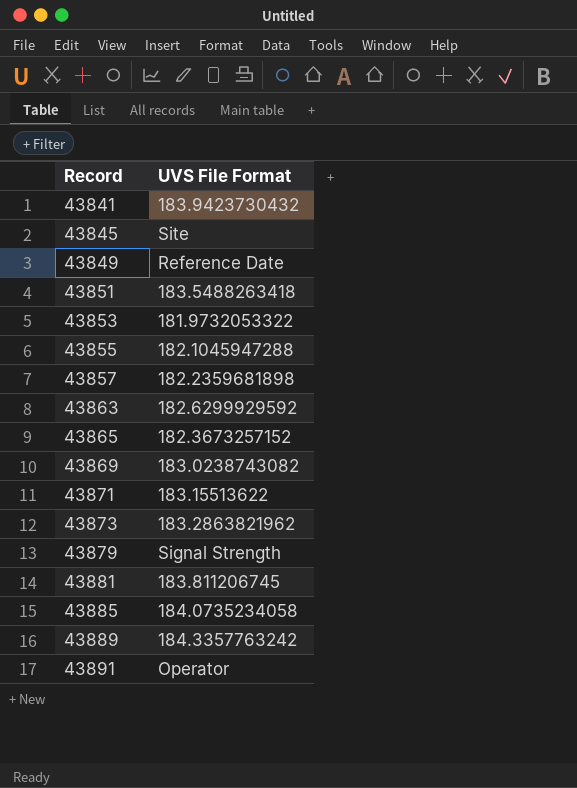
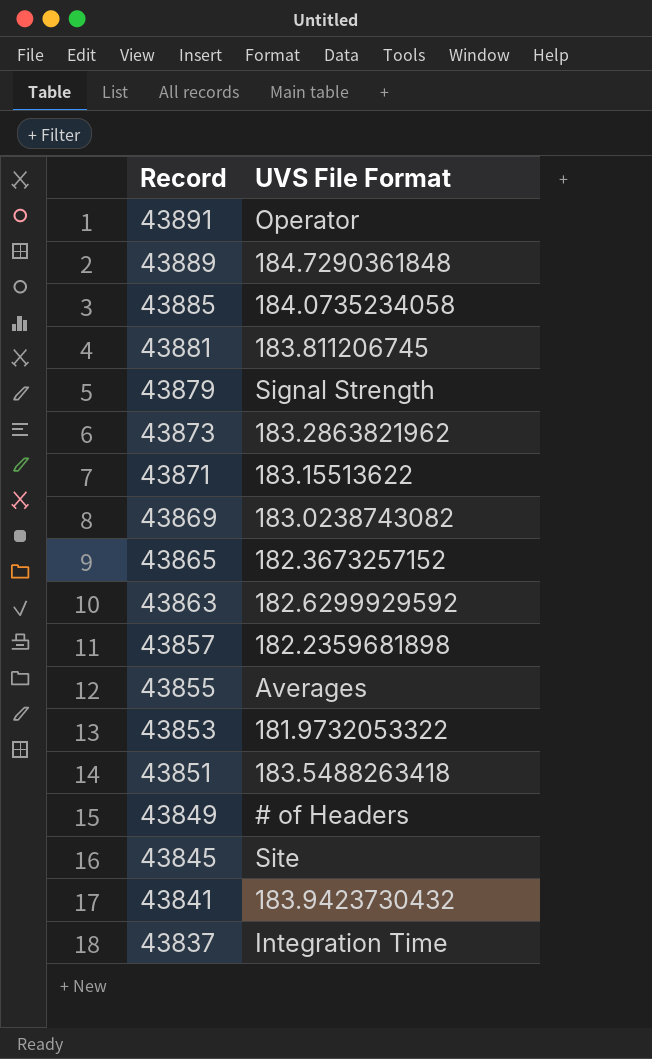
row order: Record ascending -> Record descending
43889 | UVS File Format: 184.3357763242 -> 184.7290361848
43855 | UVS File Format: 182.1045947288 -> Averages
43849 | UVS File Format: Reference Date -> # of Headers
row 43837: none -> Integration Time

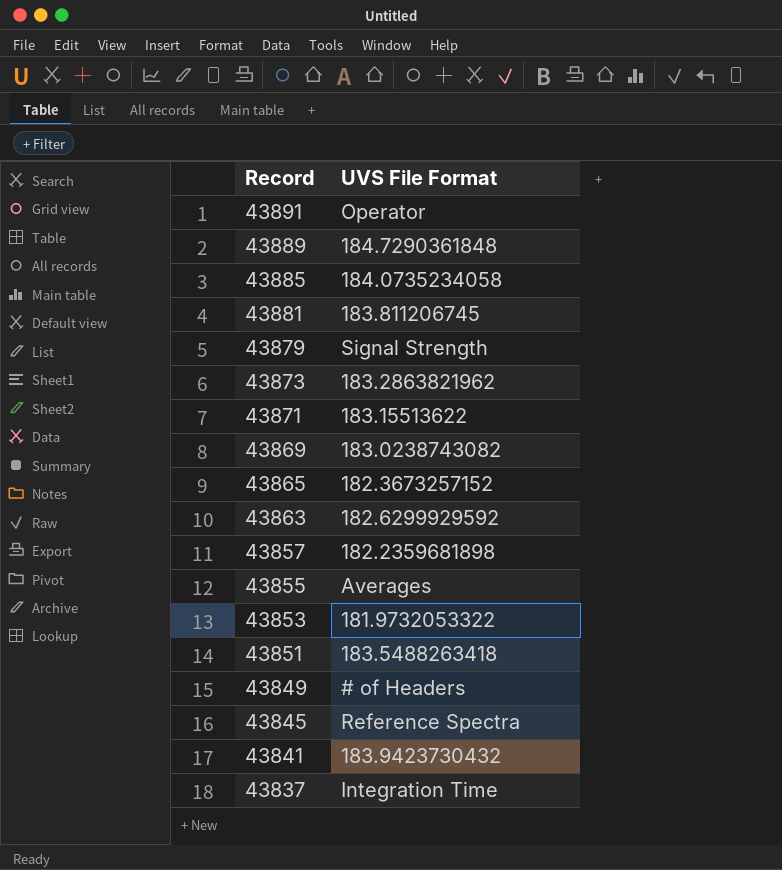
43845 | UVS File Format: Site -> Reference Spectra

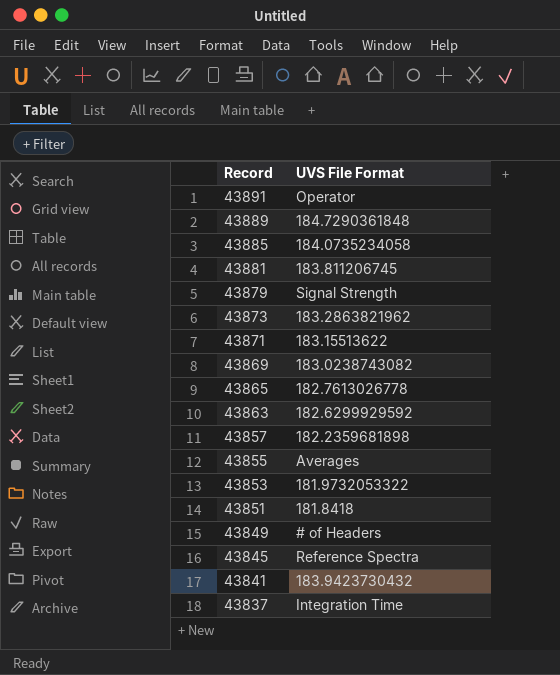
43865 | UVS File Format: 182.3673257152 -> 182.7613026778
43851 | UVS File Format: 183.5488263418 -> 181.8418

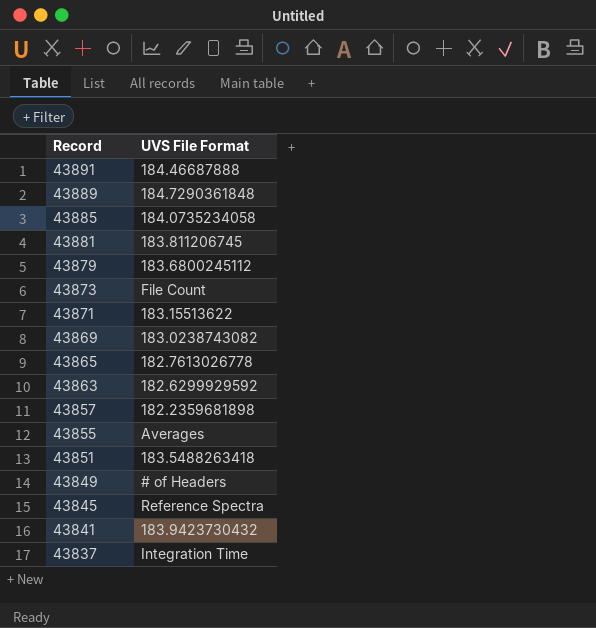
row 43853: 181.9732053322 -> none
43891 | UVS File Format: Operator -> 184.46687888
43879 | UVS File Format: Signal Strength -> 183.6800245112
43873 | UVS File Format: 183.2863821962 -> File Count
43851 | UVS File Format: 181.8418 -> 183.5488263418

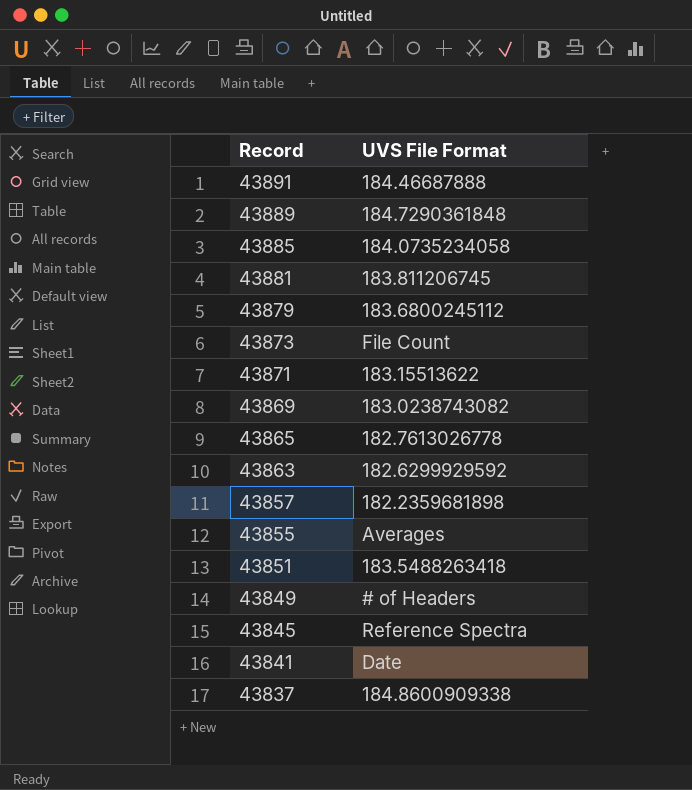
43841 | UVS File Format: 183.9423730432 -> Date
43837 | UVS File Format: Integration Time -> 184.8600909338

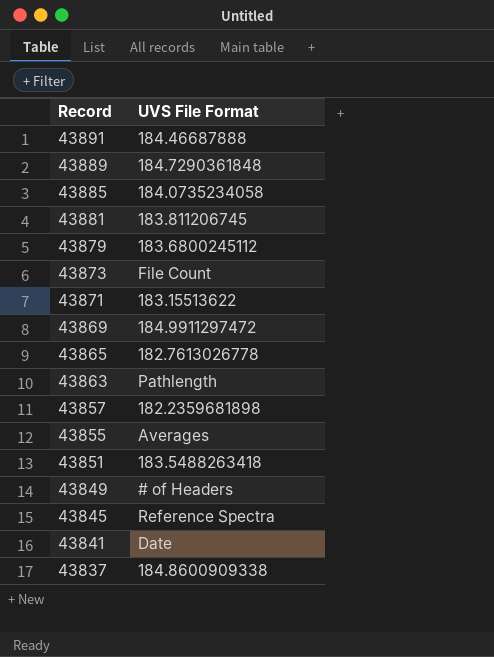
43869 | UVS File Format: 183.0238743082 -> 184.9911297472
43863 | UVS File Format: 182.6299929592 -> Pathlength

